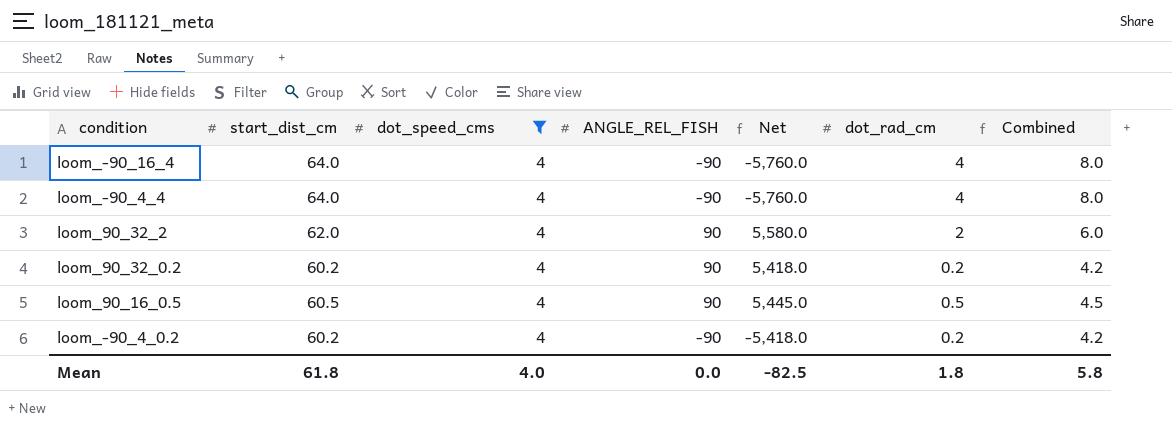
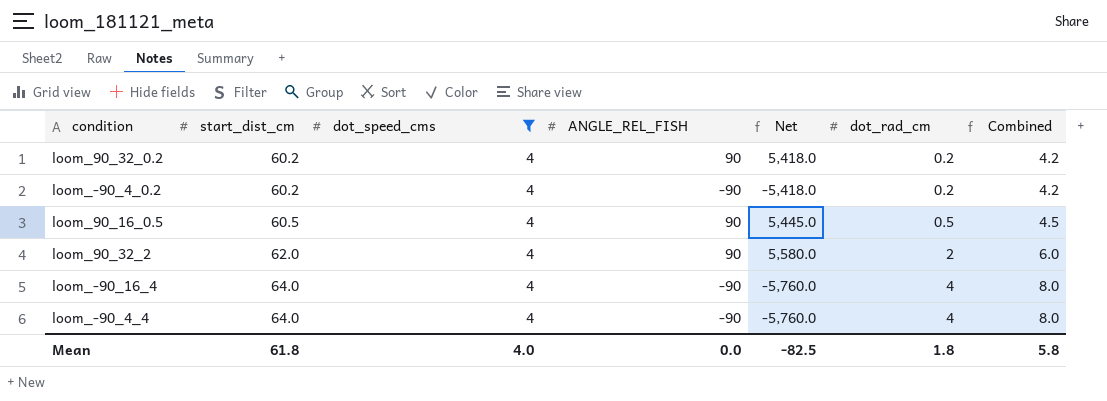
row order: none -> start_dist_cm ascending

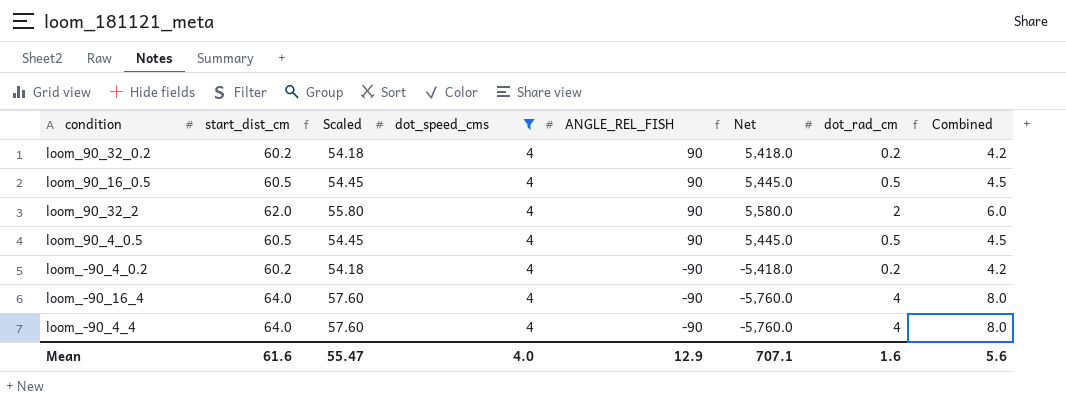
row order: start_dist_cm ascending -> ANGLE_REL_FISH descending
column Scaled | formula: none -> [start_dist_cm] * 0.9
row loom_90_4_0.5: none -> 60.5 | 54.45 | 4 | 90 | 5,445.0 | 0.5 | 4.5
Mean | start_dist_cm: 61.8 -> 61.6
Mean | ANGLE_REL_FISH: 0.0 -> 12.9
Mean | Net: -82.5 -> 707.1
Mean | dot_rad_cm: 1.8 -> 1.6
Mean | Combined: 5.8 -> 5.6

